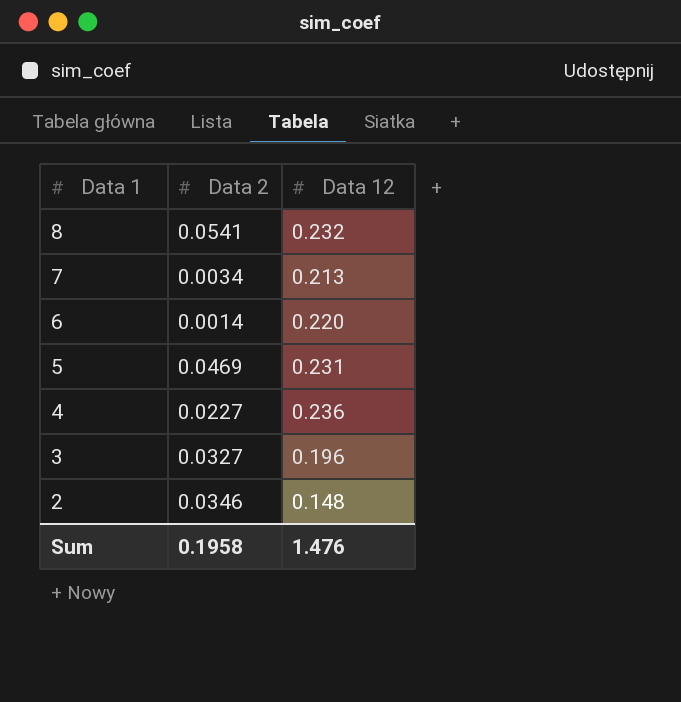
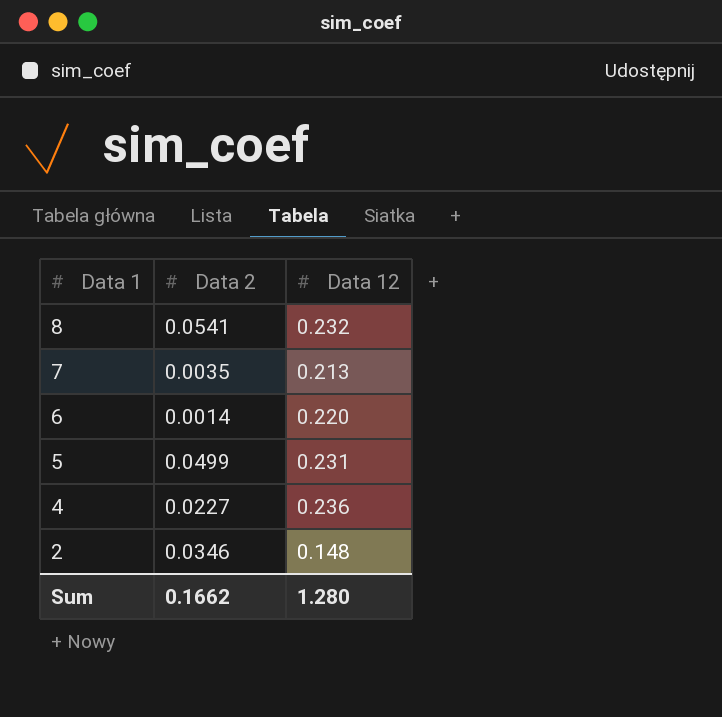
row 3: 0.0327 | 0.196 -> none
7 | Data 2: 0.0034 -> 0.0035
5 | Data 2: 0.0469 -> 0.0499
Sum | Data 2: 0.1958 -> 0.1662
Sum | Data 12: 1.476 -> 1.280

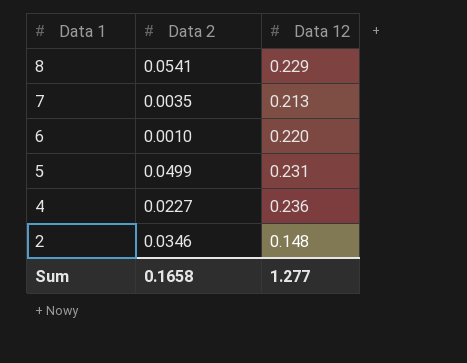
8 | Data 12: 0.232 -> 0.229
6 | Data 2: 0.0014 -> 0.0010
Sum | Data 2: 0.1662 -> 0.1658
Sum | Data 12: 1.280 -> 1.277

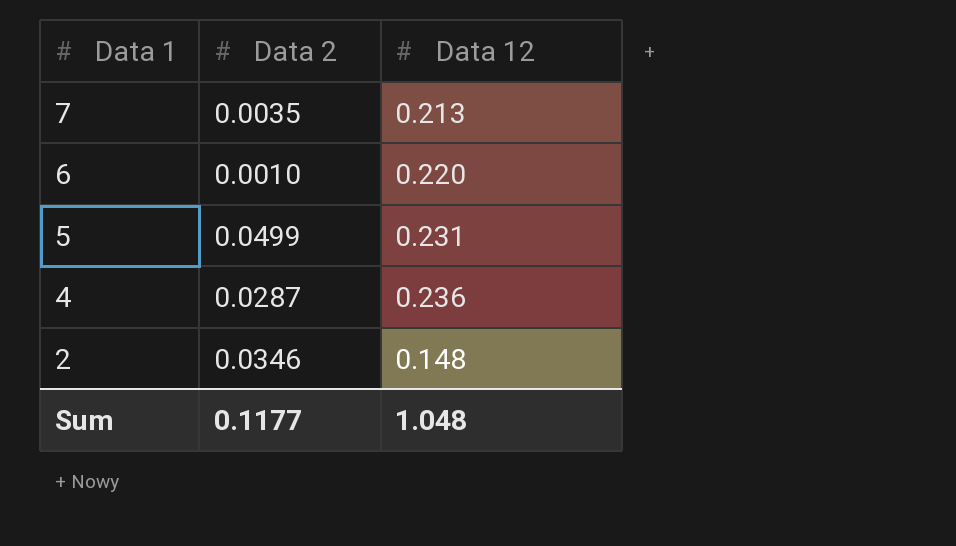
row 8: 0.0541 | 0.229 -> none
4 | Data 2: 0.0227 -> 0.0287
Sum | Data 2: 0.1658 -> 0.1177
Sum | Data 12: 1.277 -> 1.048

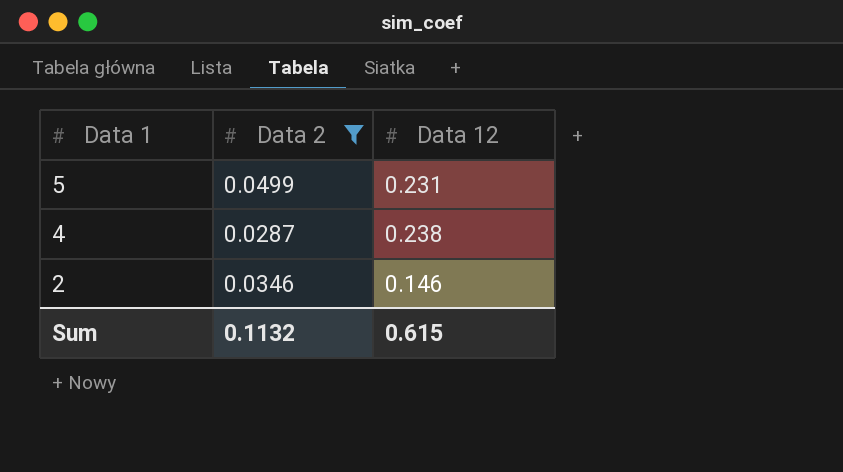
filter: none -> Data 2 >= 0.0287
4 | Data 12: 0.236 -> 0.238
2 | Data 12: 0.148 -> 0.146
Sum | Data 2: 0.1177 -> 0.1132
Sum | Data 12: 1.048 -> 0.615

